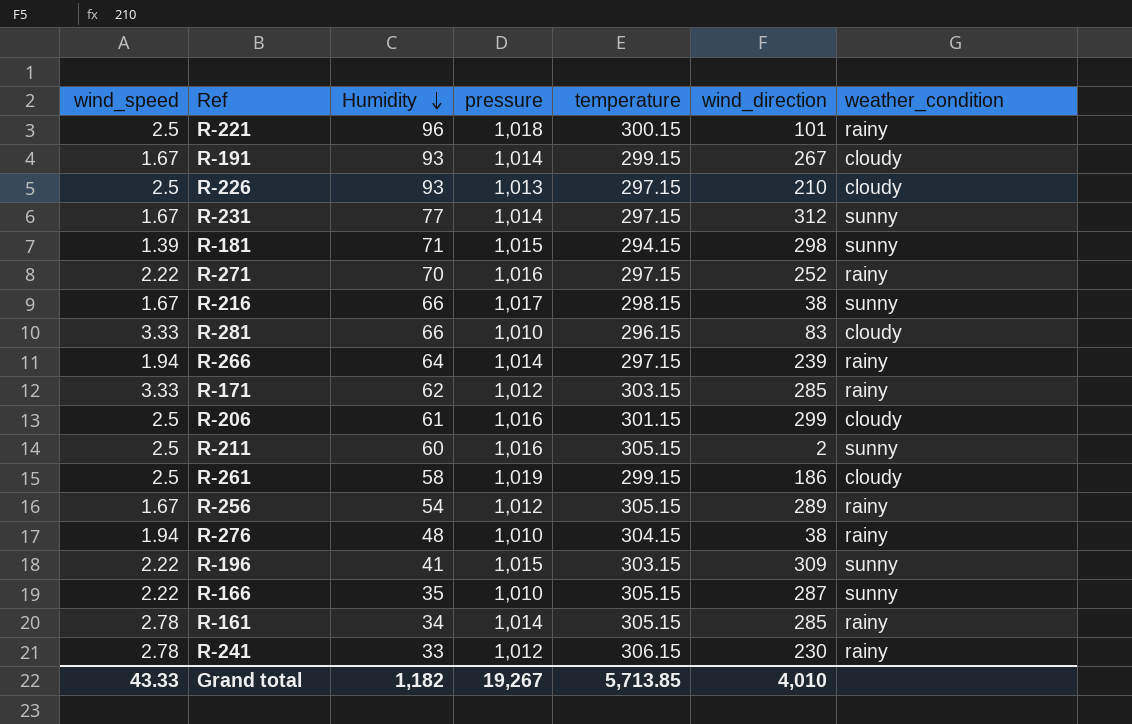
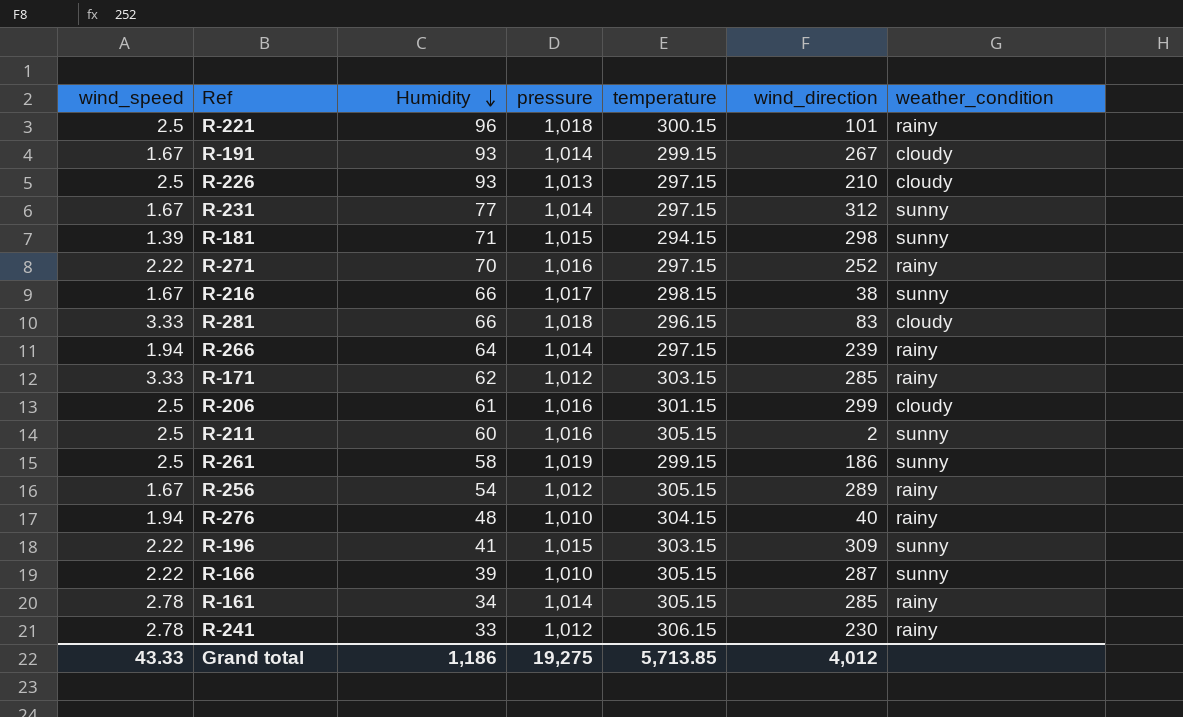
R-281 | pressure: 1,010 -> 1,018
R-261 | weather_condition: cloudy -> sunny
R-276 | wind_direction: 38 -> 40
R-166 | Humidity: 35 -> 39
Grand total | Humidity: 1,182 -> 1,186
Grand total | pressure: 19,267 -> 19,275
Grand total | wind_direction: 4,010 -> 4,012

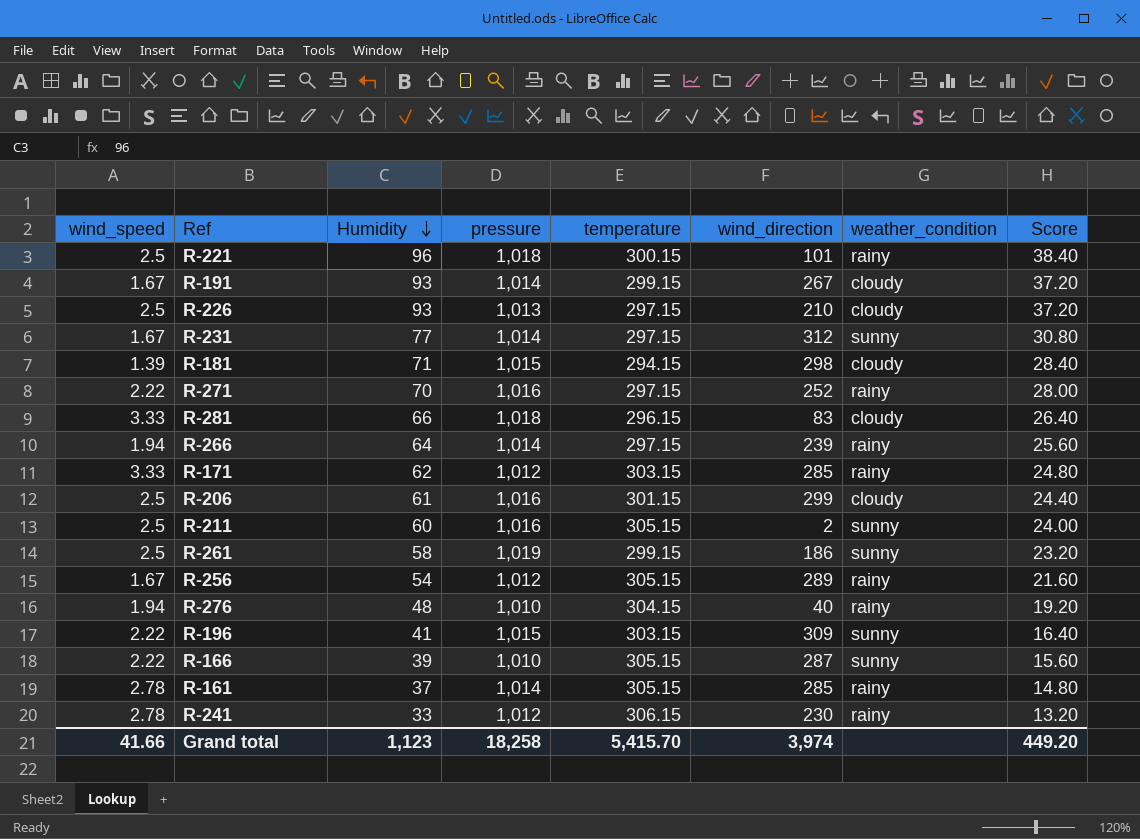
column Score | formula: none -> [Humidity] * 0.4
row R-216: 1.67 | 66 | 1,017 | 298.15 | 38 | sunny -> none
R-181 | weather_condition: sunny -> cloudy
R-161 | Humidity: 34 -> 37
Grand total | wind_speed: 43.33 -> 41.66
Grand total | Humidity: 1,186 -> 1,123
Grand total | pressure: 19,275 -> 18,258
Grand total | temperature: 5,713.85 -> 5,415.70
Grand total | wind_direction: 4,012 -> 3,974

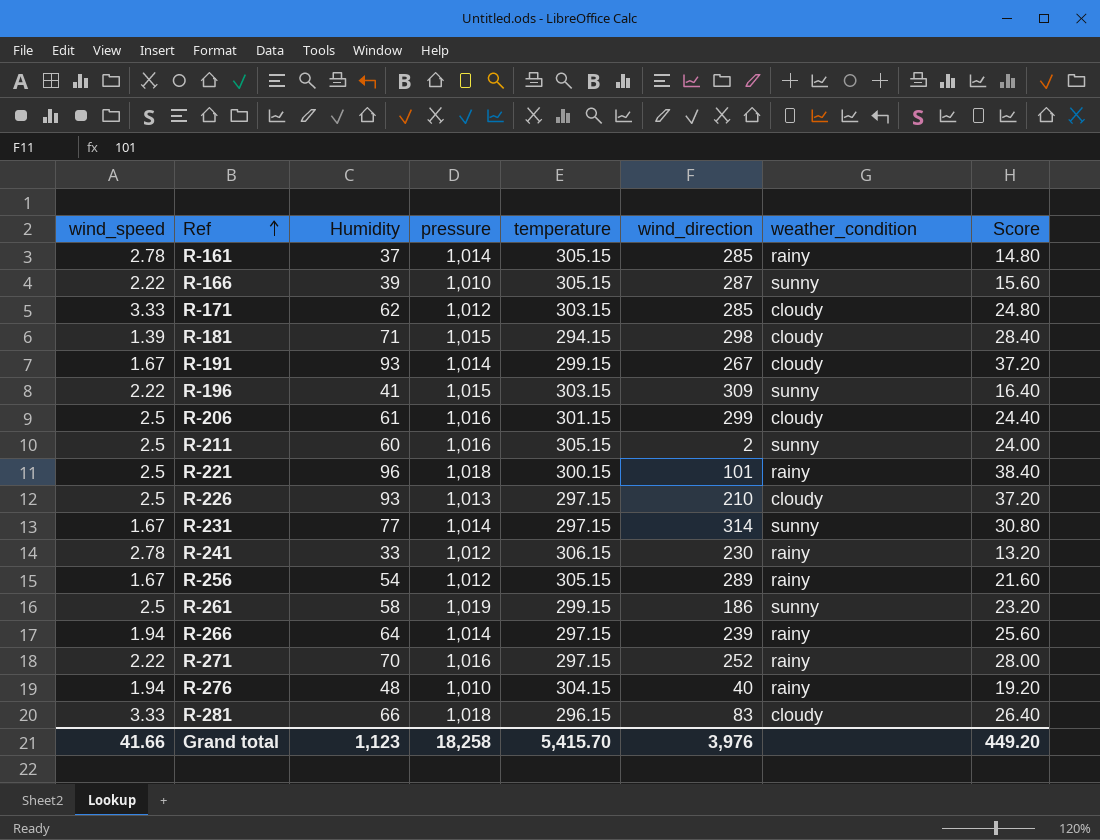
row order: Humidity descending -> Ref ascending
R-171 | weather_condition: rainy -> cloudy
R-231 | wind_direction: 312 -> 314
Grand total | wind_direction: 3,974 -> 3,976

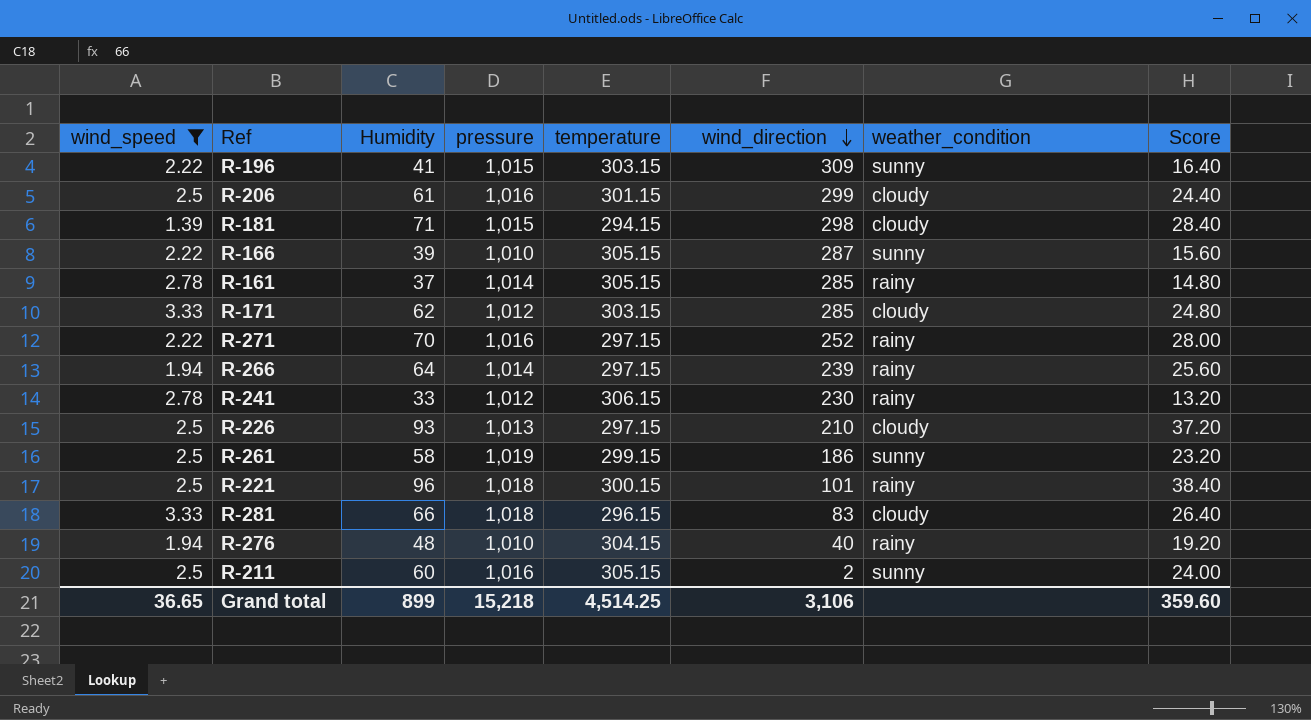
filter: none -> wind_speed != 1.67
row order: Ref ascending -> wind_direction descending
Grand total | wind_speed: 41.66 -> 36.65
Grand total | Humidity: 1,123 -> 899
Grand total | pressure: 18,258 -> 15,218
Grand total | temperature: 5,415.70 -> 4,514.25
Grand total | wind_direction: 3,976 -> 3,106
Grand total | Score: 449.20 -> 359.60

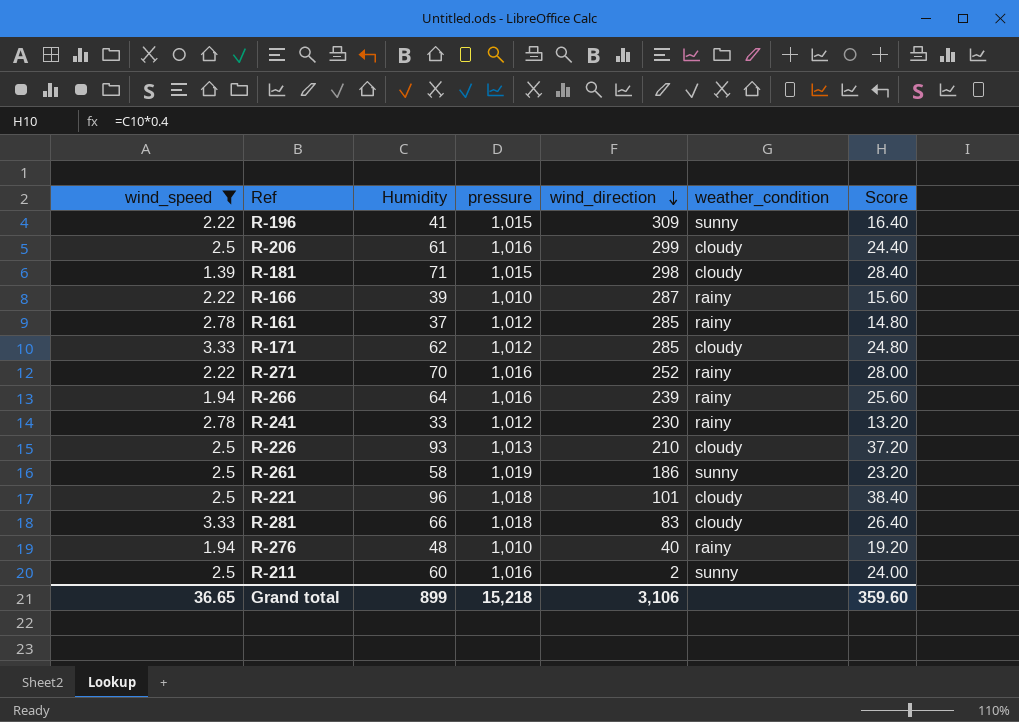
column temperature | position: 5 -> none
R-166 | weather_condition: sunny -> rainy
R-161 | pressure: 1,014 -> 1,012
R-266 | pressure: 1,014 -> 1,016
R-221 | weather_condition: rainy -> cloudy

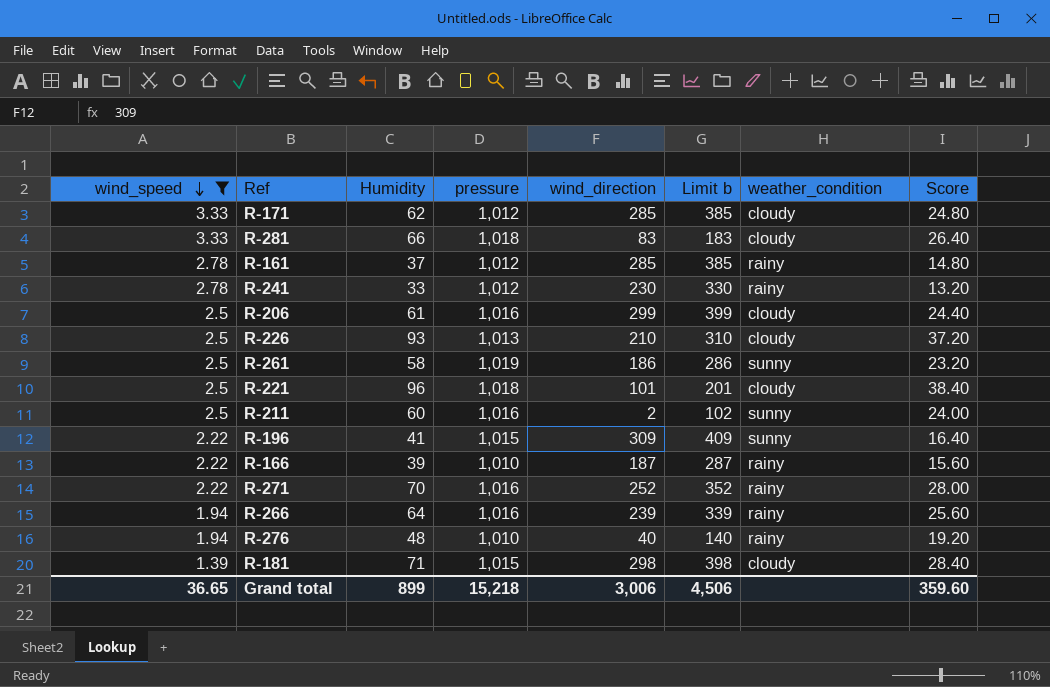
row order: wind_direction descending -> wind_speed descending
column Limit b | formula: none -> [wind_direction] + 100
R-166 | wind_direction: 287 -> 187
Grand total | wind_direction: 3,106 -> 3,006

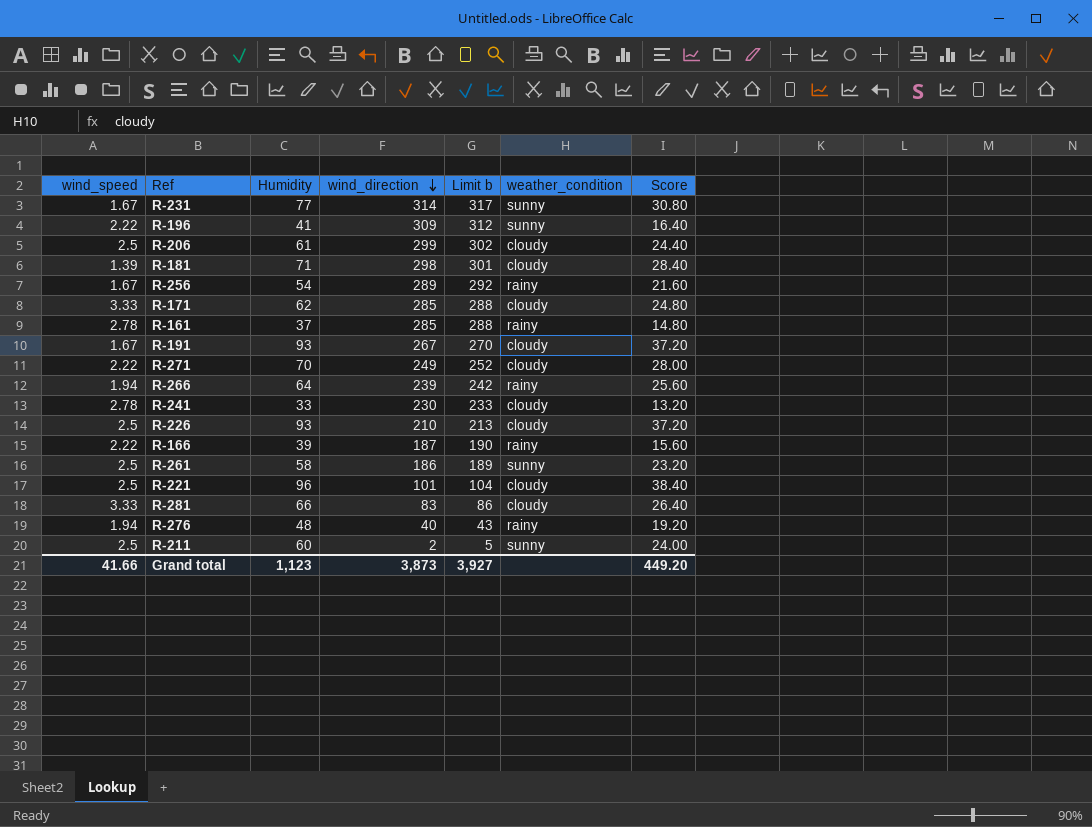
filter: wind_speed != 1.67 -> none
row order: wind_speed descending -> wind_direction descending
column pressure | position: 4 -> none
column Limit b | formula: [wind_direction] + 100 -> [wind_direction] + 3
R-271 | wind_direction: 252 -> 249
R-271 | weather_condition: rainy -> cloudy
R-241 | weather_condition: rainy -> cloudy
Grand total | wind_speed: 36.65 -> 41.66
Grand total | Humidity: 899 -> 1,123
Grand total | wind_direction: 3,006 -> 3,873
Grand total | Limit b: 4,506 -> 3,927
Grand total | Score: 359.60 -> 449.20

